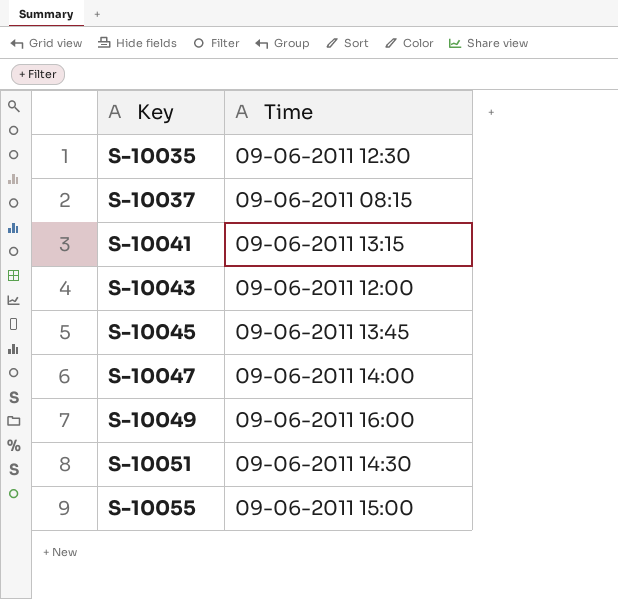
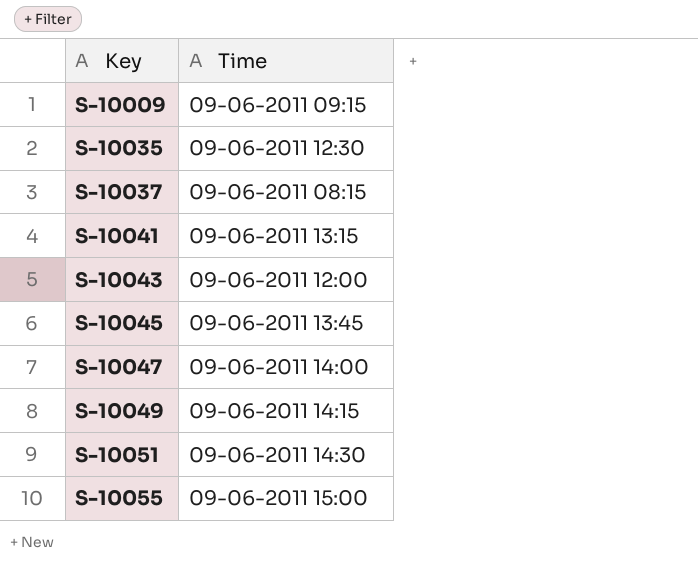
row S-10009: none -> 09-06-2011 09:15
S-10049 | Time: 09-06-2011 16:00 -> 09-06-2011 14:15

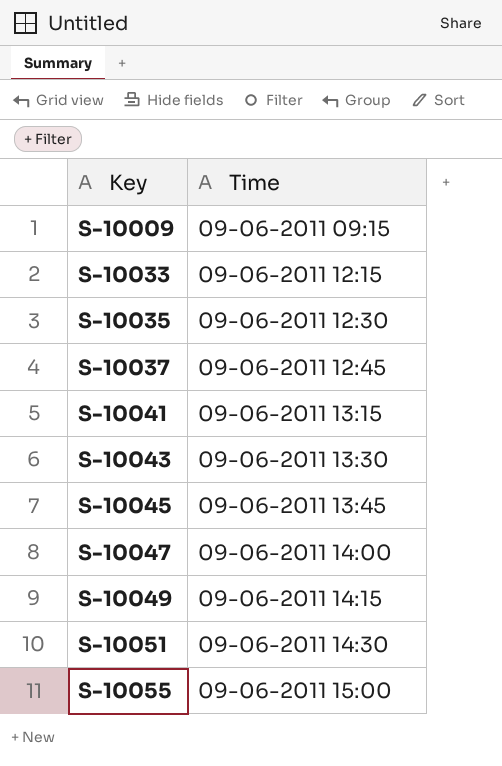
row S-10033: none -> 09-06-2011 12:15
S-10037 | Time: 09-06-2011 08:15 -> 09-06-2011 12:45
S-10043 | Time: 09-06-2011 12:00 -> 09-06-2011 13:30

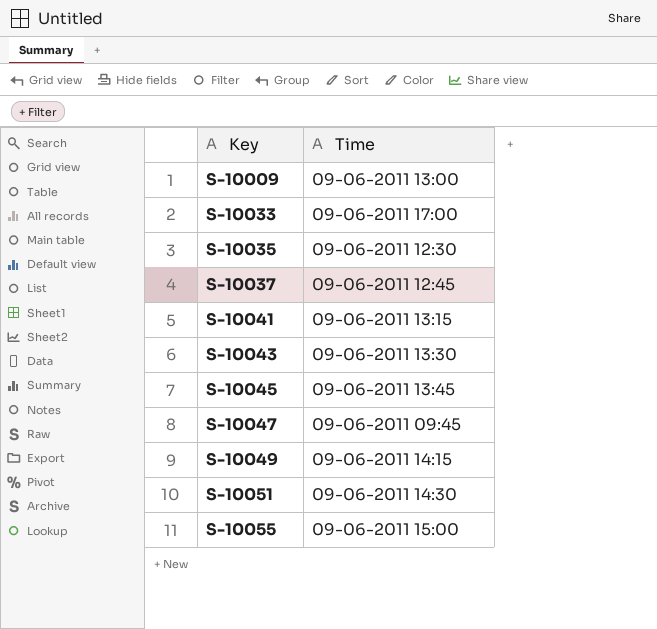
S-10009 | Time: 09-06-2011 09:15 -> 09-06-2011 13:00
S-10033 | Time: 09-06-2011 12:15 -> 09-06-2011 17:00
S-10047 | Time: 09-06-2011 14:00 -> 09-06-2011 09:45

